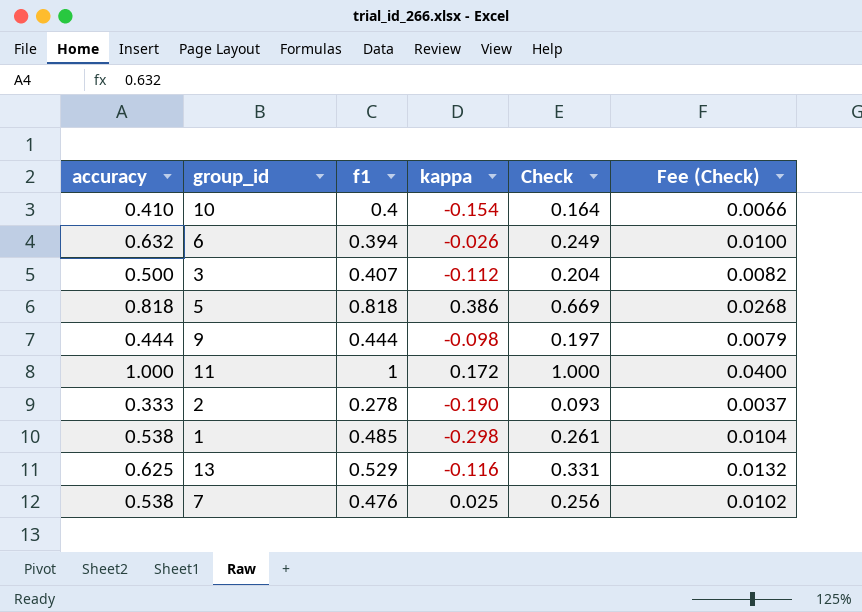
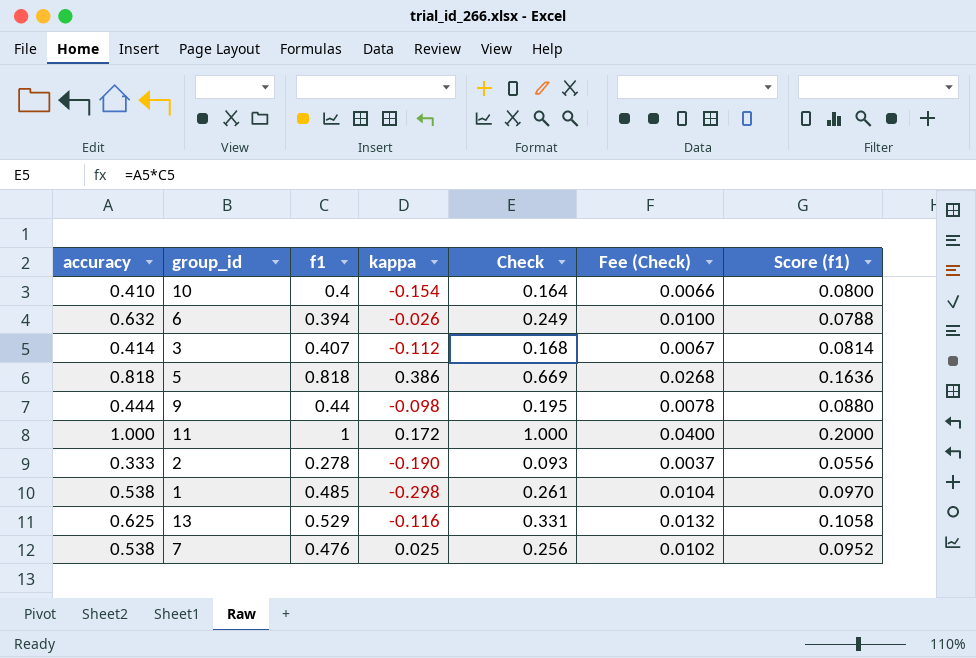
column Score (f1) | formula: none -> [f1] * 0.2
3 | accuracy: 0.500 -> 0.414
3 | Check: 0.204 -> 0.168
3 | Fee (Check): 0.0082 -> 0.0067
9 | f1: 0.444 -> 0.44
9 | Check: 0.197 -> 0.195
9 | Fee (Check): 0.0079 -> 0.0078

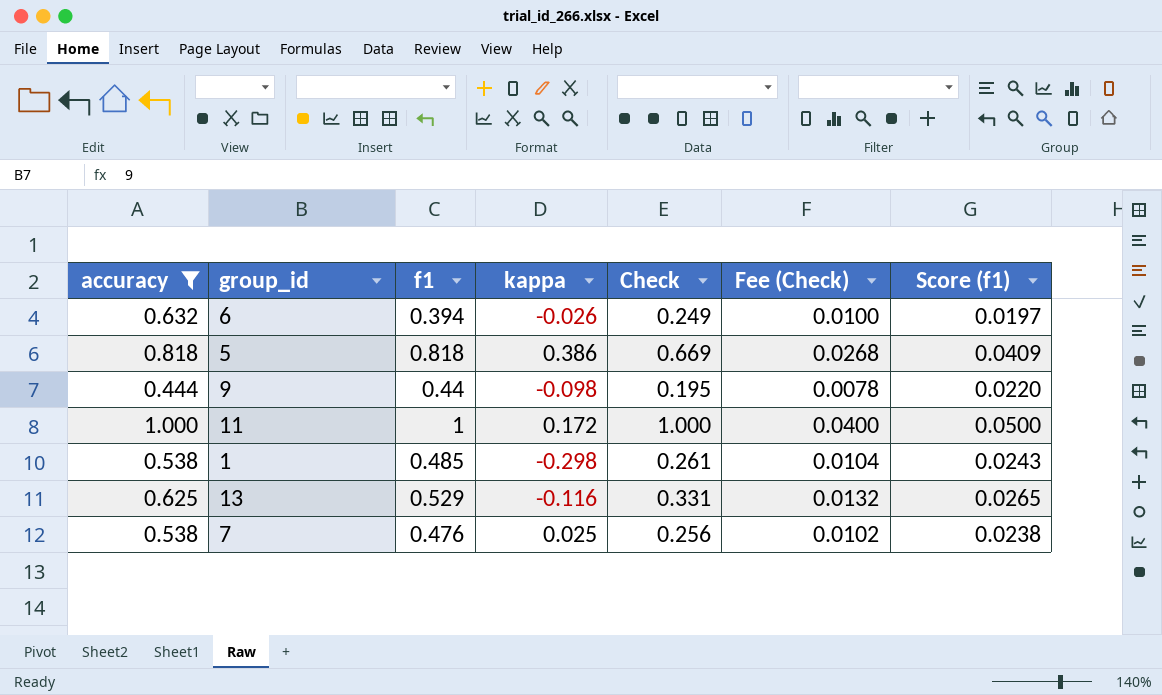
filter: none -> accuracy >= 0.444
column Score (f1) | formula: [f1] * 0.2 -> [f1] * 0.05

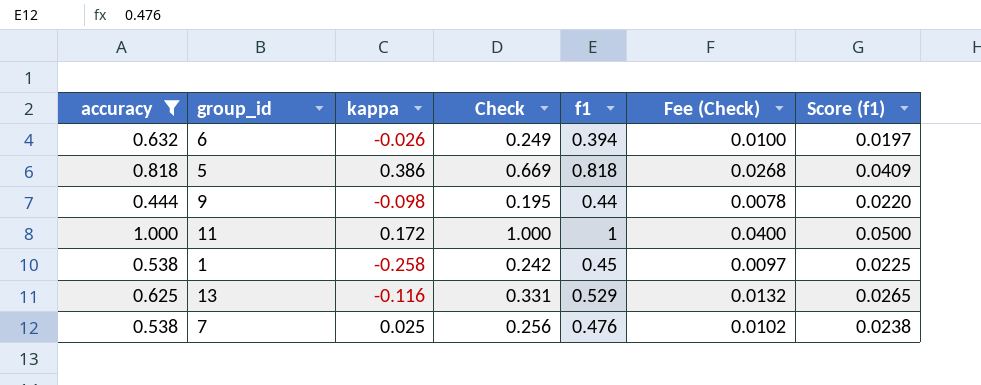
column f1 | position: 3 -> 5
1 | kappa: -0.298 -> -0.258
1 | Check: 0.261 -> 0.242
1 | f1: 0.485 -> 0.45
1 | Fee (Check): 0.0104 -> 0.0097
1 | Score (f1): 0.0243 -> 0.0225

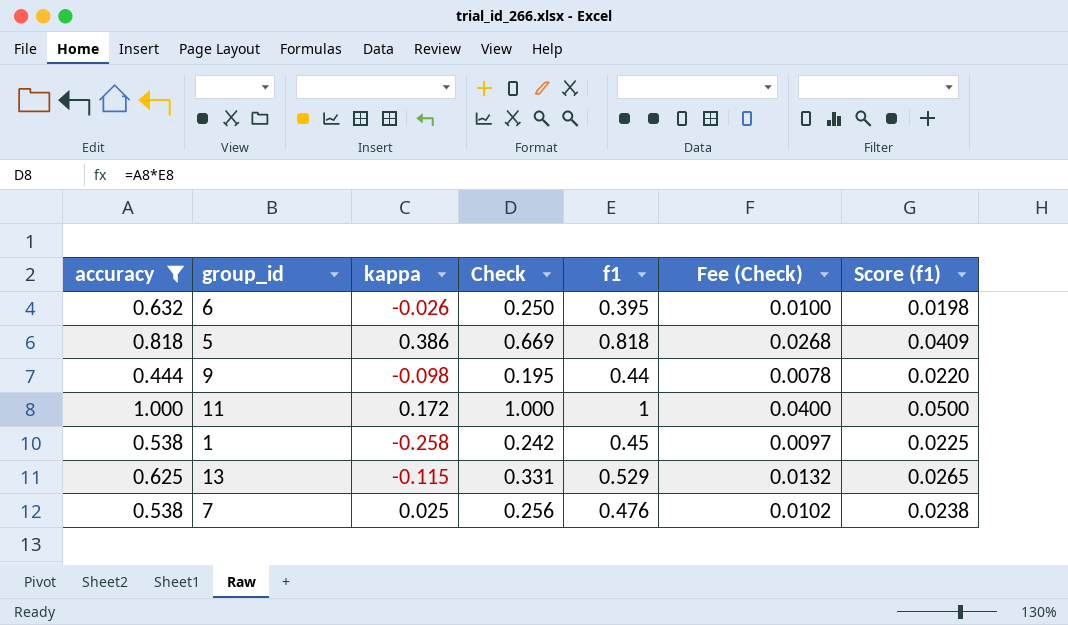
6 | Check: 0.249 -> 0.250
6 | f1: 0.394 -> 0.395
6 | Score (f1): 0.0197 -> 0.0198
13 | kappa: -0.116 -> -0.115

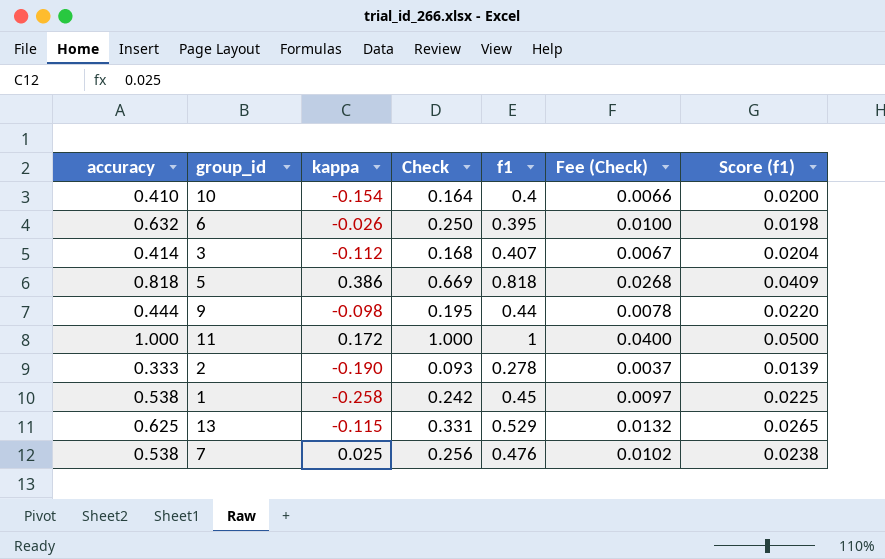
filter: accuracy >= 0.444 -> none

